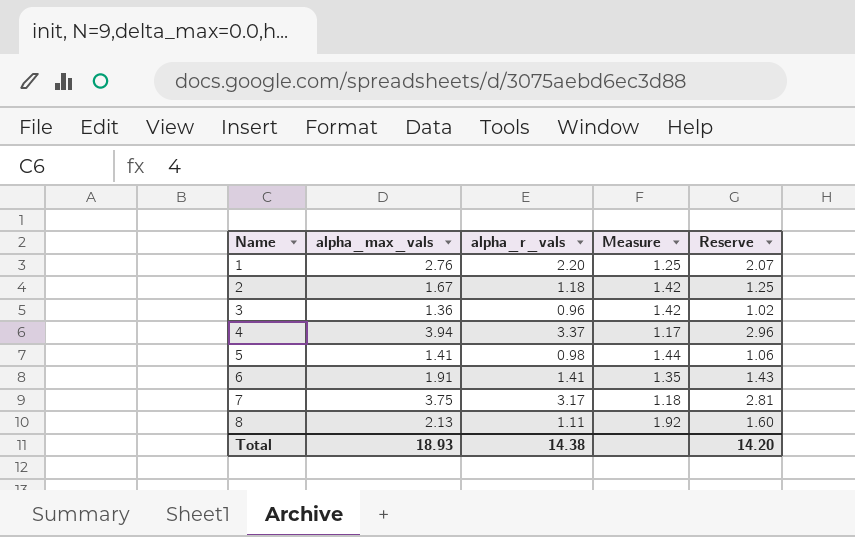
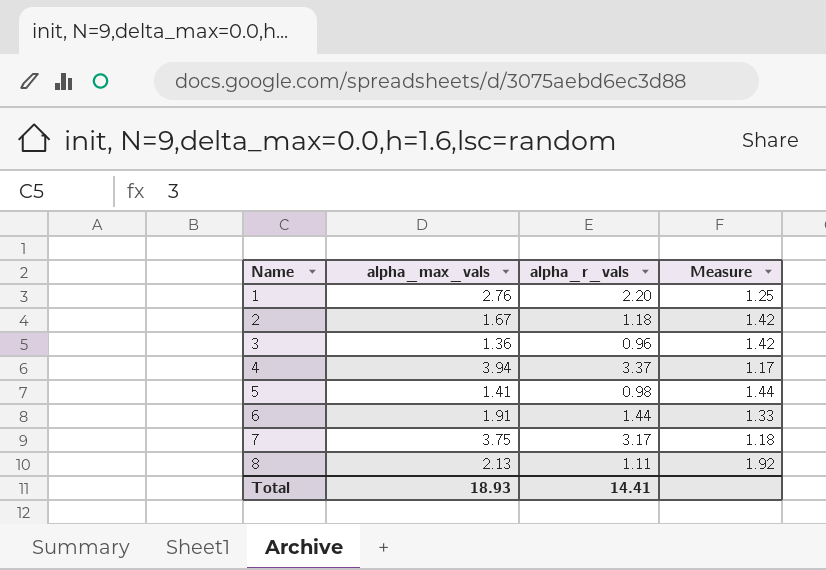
column Reserve | formula: [alpha_max_vals] * 0.75 -> none
6 | alpha_r_vals: 1.41 -> 1.44
6 | Measure: 1.35 -> 1.33
Total | alpha_r_vals: 14.38 -> 14.41

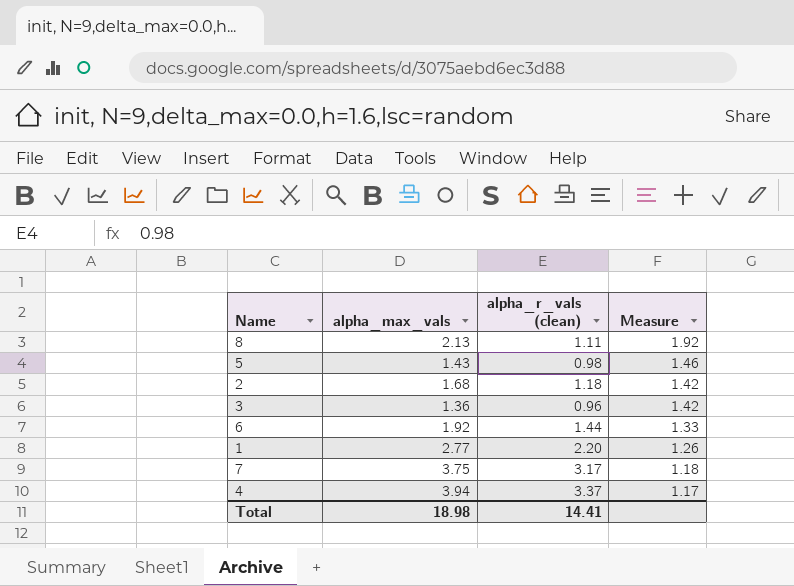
row order: Name ascending -> Measure descending
column name: alpha_r_vals -> alpha_r_vals (clean)
5 | alpha_max_vals: 1.41 -> 1.43
5 | Measure: 1.44 -> 1.46
2 | alpha_max_vals: 1.67 -> 1.68
6 | alpha_max_vals: 1.91 -> 1.92
1 | alpha_max_vals: 2.76 -> 2.77
1 | Measure: 1.25 -> 1.26
Total | alpha_max_vals: 18.93 -> 18.98

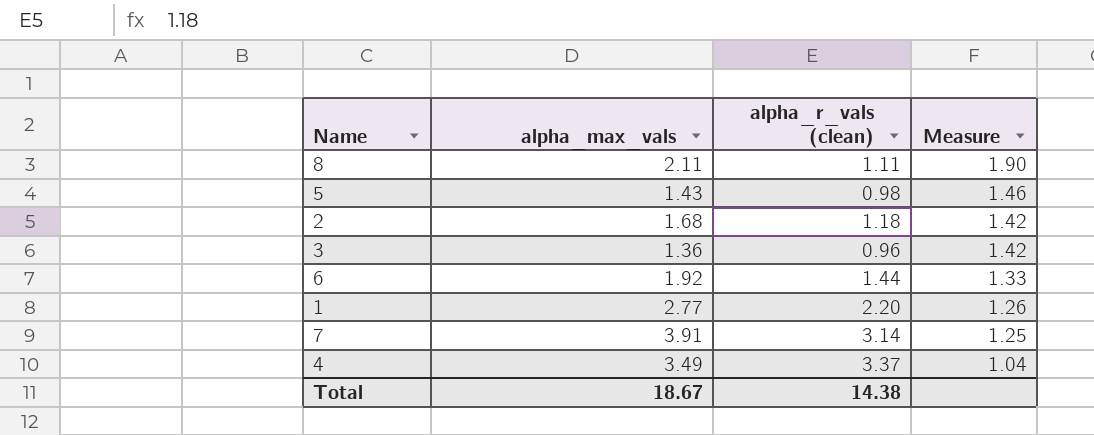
8 | alpha_max_vals: 2.13 -> 2.11
8 | Measure: 1.92 -> 1.90
7 | alpha_max_vals: 3.75 -> 3.91
7 | alpha_r_vals (clean): 3.17 -> 3.14
7 | Measure: 1.18 -> 1.25
4 | alpha_max_vals: 3.94 -> 3.49
4 | Measure: 1.17 -> 1.04
Total | alpha_max_vals: 18.98 -> 18.67
Total | alpha_r_vals (clean): 14.41 -> 14.38

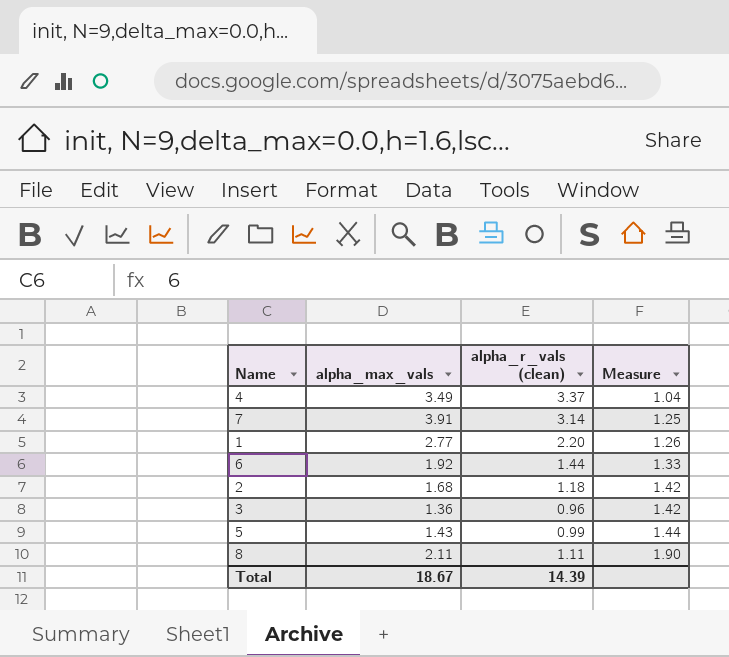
row order: Measure descending -> Measure ascending
5 | alpha_r_vals (clean): 0.98 -> 0.99
5 | Measure: 1.46 -> 1.44
Total | alpha_r_vals (clean): 14.38 -> 14.39

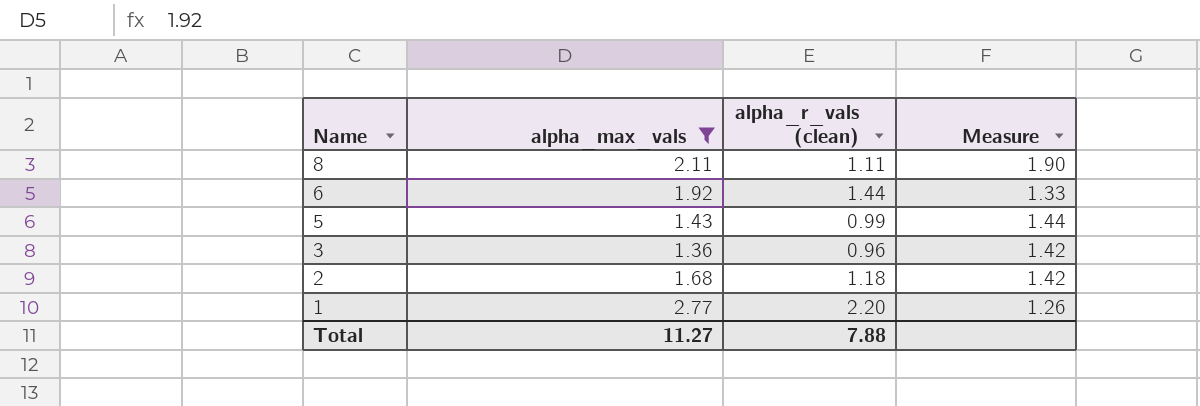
filter: none -> alpha_max_vals <= 2.77
row order: Measure ascending -> Name descending
Total | alpha_max_vals: 18.67 -> 11.27
Total | alpha_r_vals (clean): 14.39 -> 7.88

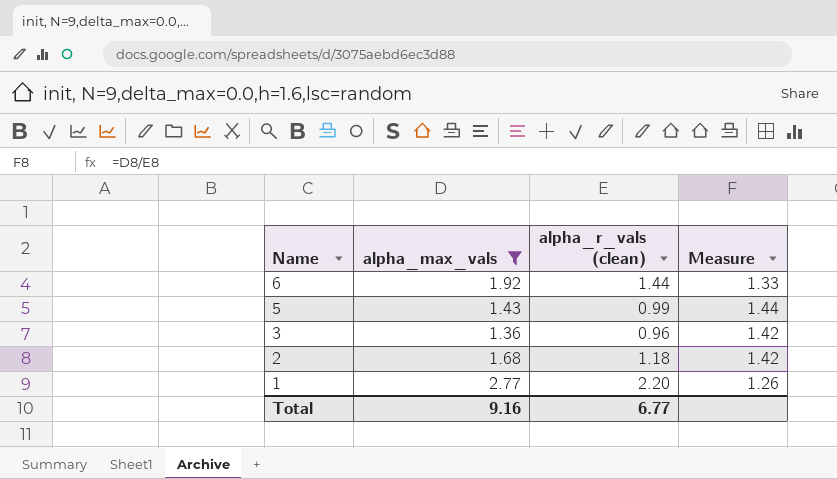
row 8: 2.11 | 1.11 | 1.90 -> none
Total | alpha_max_vals: 11.27 -> 9.16
Total | alpha_r_vals (clean): 7.88 -> 6.77

